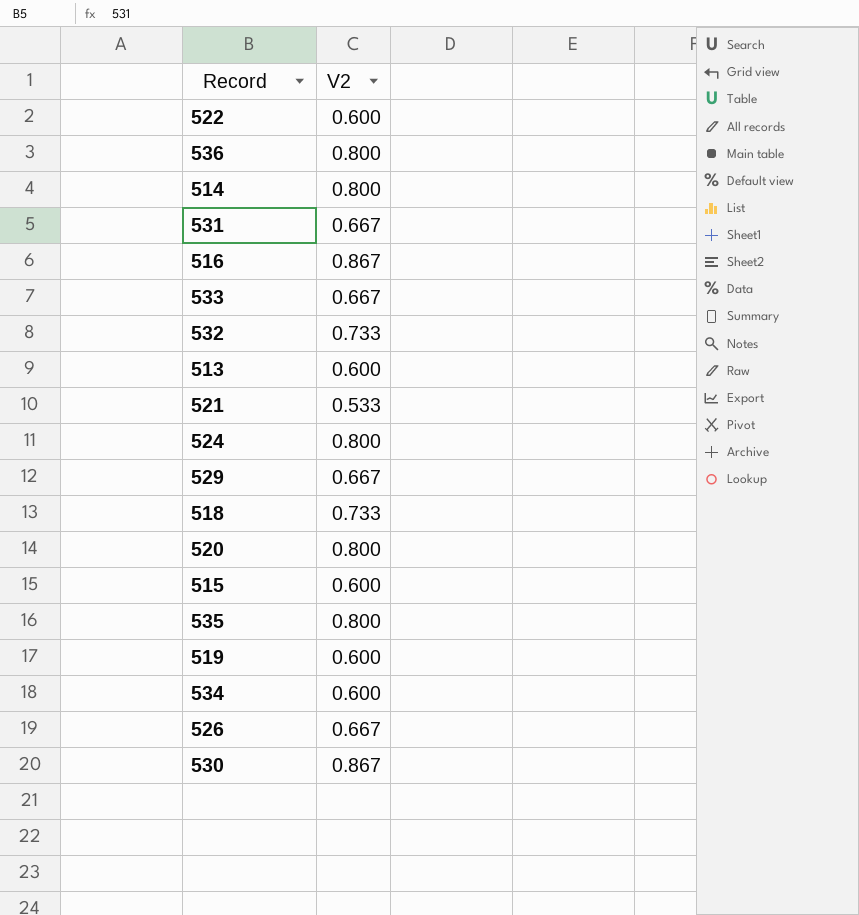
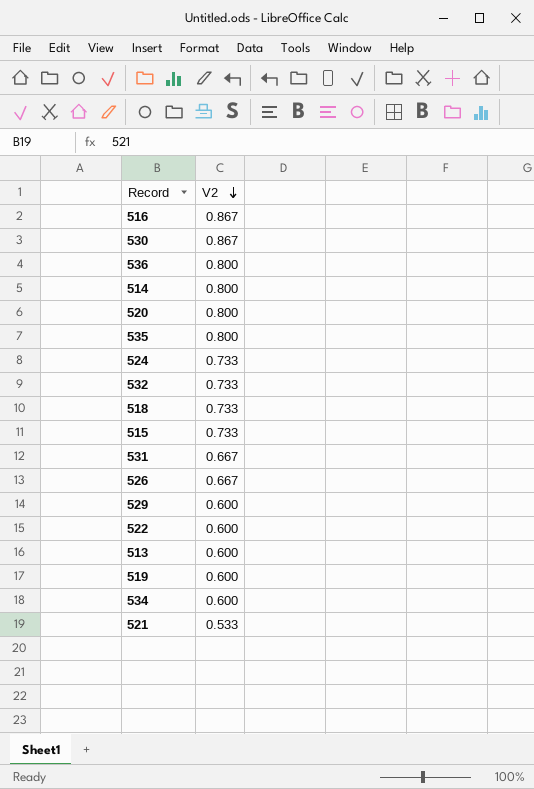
row order: none -> V2 descending
row 533: 0.667 -> none
524 | V2: 0.800 -> 0.733
515 | V2: 0.600 -> 0.733
529 | V2: 0.667 -> 0.600

